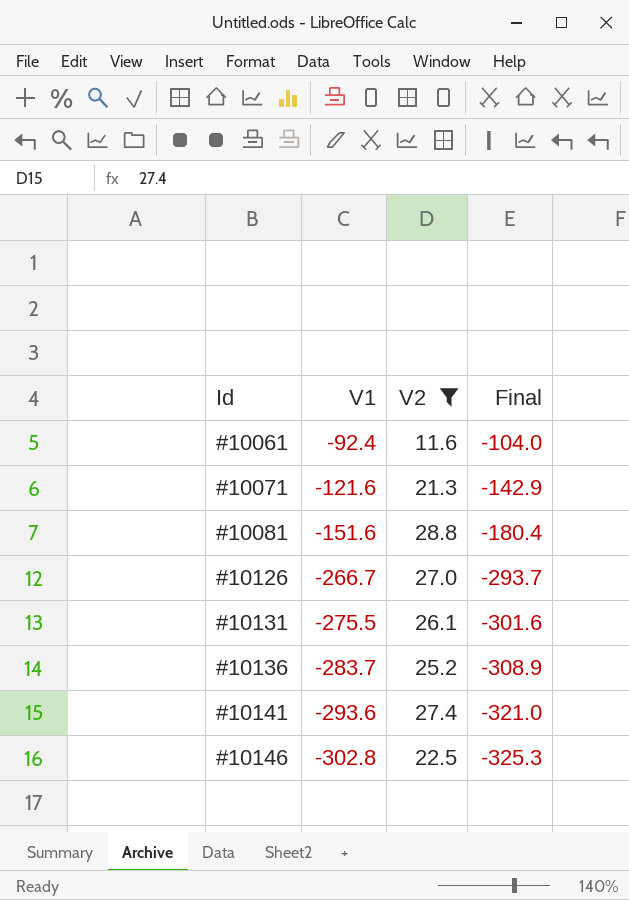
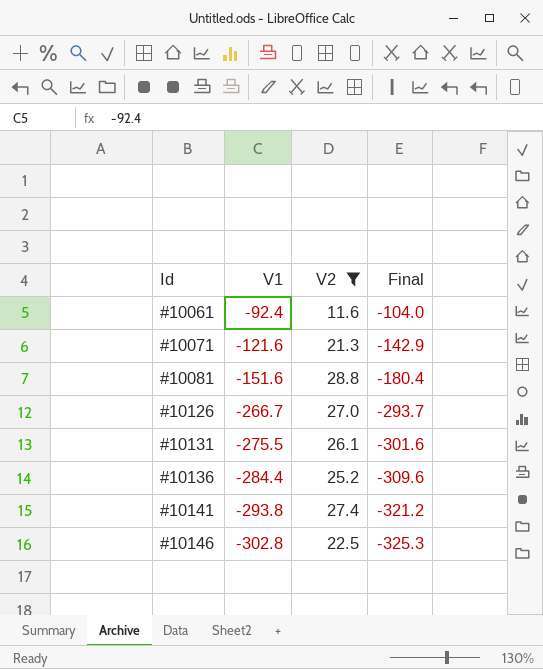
#10136 | V1: -283.7 -> -284.4
#10136 | Final: -308.9 -> -309.6
#10141 | V1: -293.6 -> -293.8
#10141 | Final: -321.0 -> -321.2

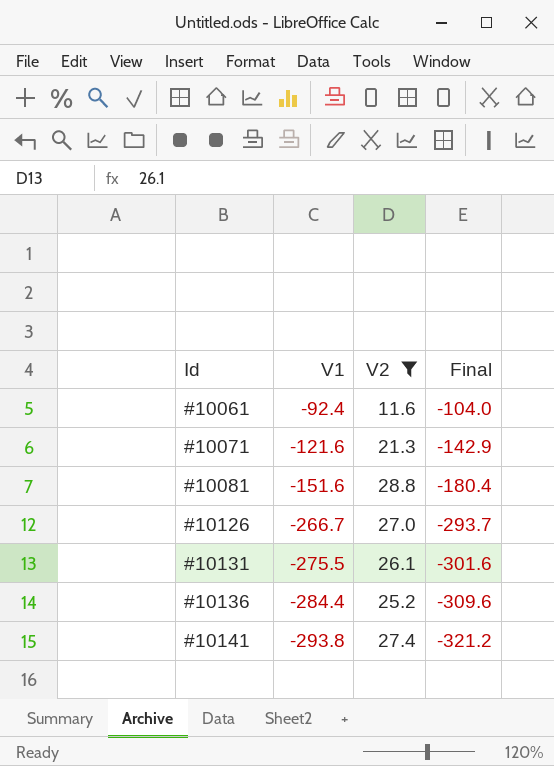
row #10146: -302.8 | 22.5 | -325.3 -> none

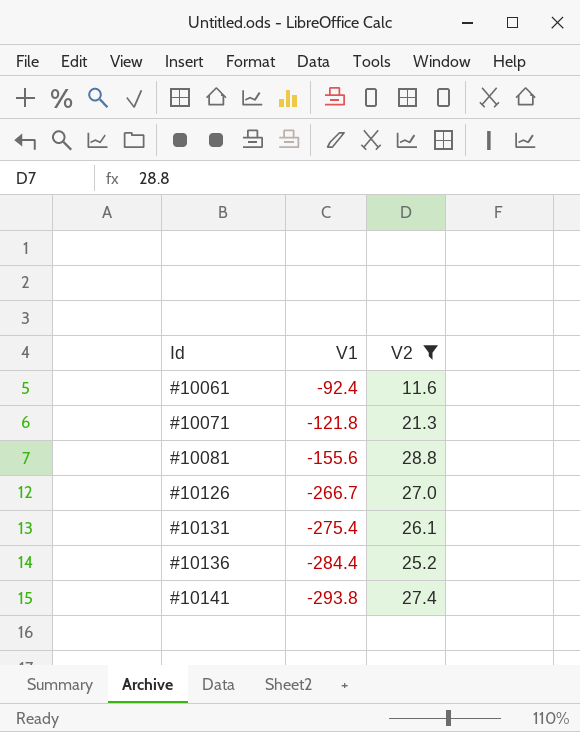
column Final | formula: [V1] - [V2] -> none
#10071 | V1: -121.6 -> -121.8
#10081 | V1: -151.6 -> -155.6
#10131 | V1: -275.5 -> -275.4

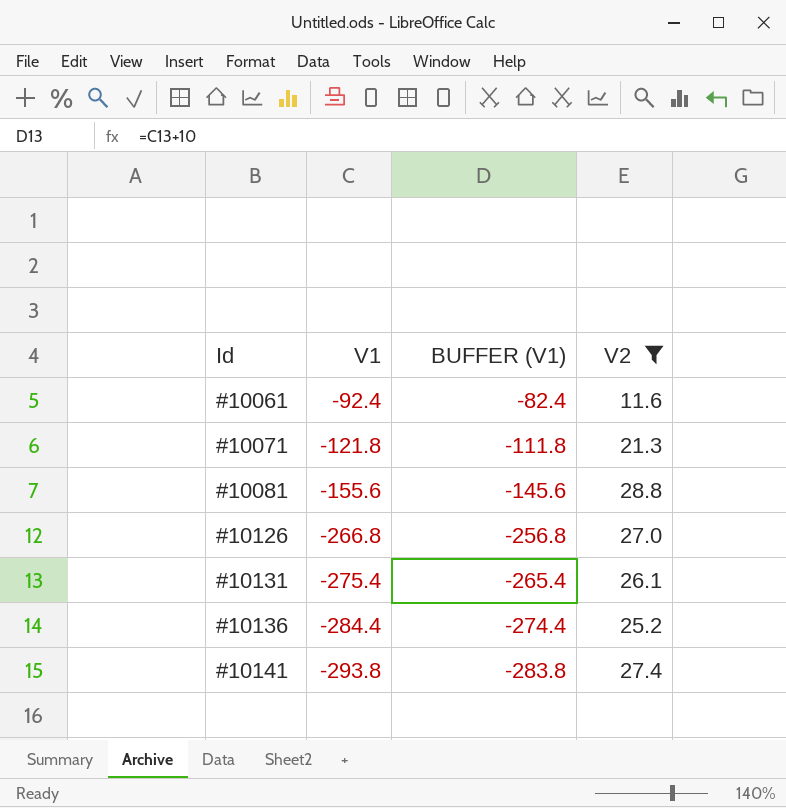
column BUFFER (V1) | formula: none -> [V1] + 10
#10126 | V1: -266.7 -> -266.8

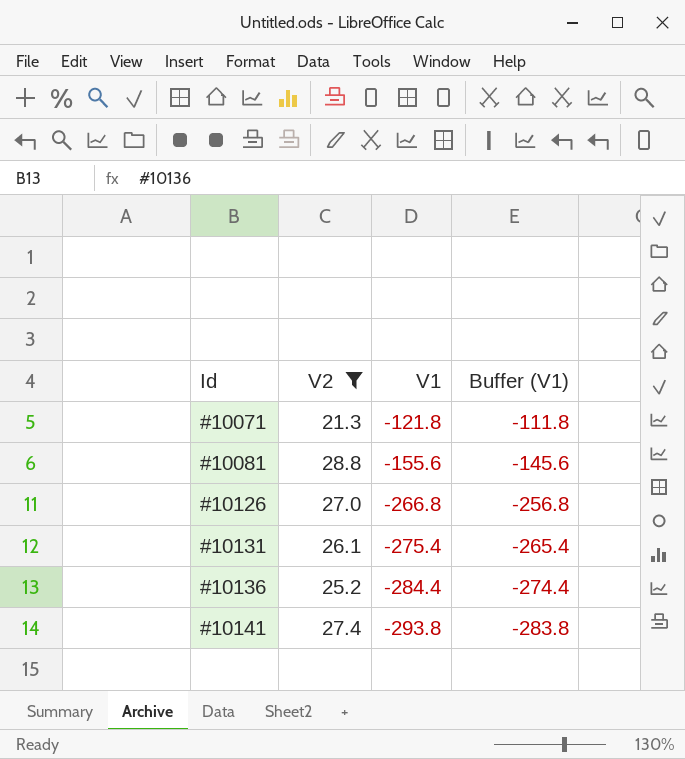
column V2 | position: 4 -> 2
column name: BUFFER (V1) -> Buffer (V1)
row #10061: -92.4 | -82.4 | 11.6 -> none

